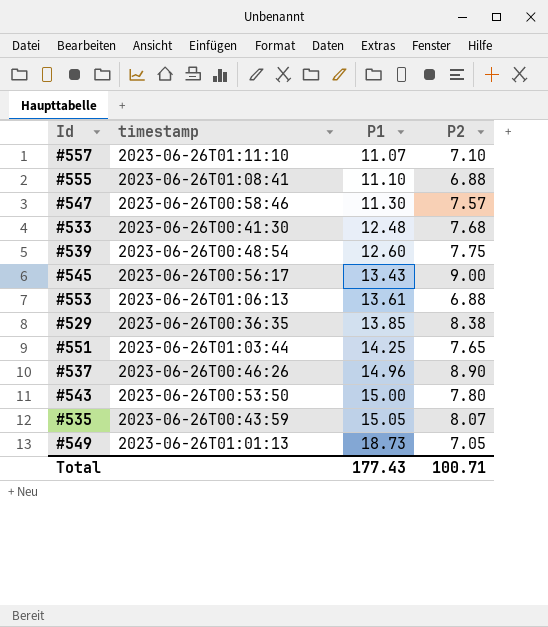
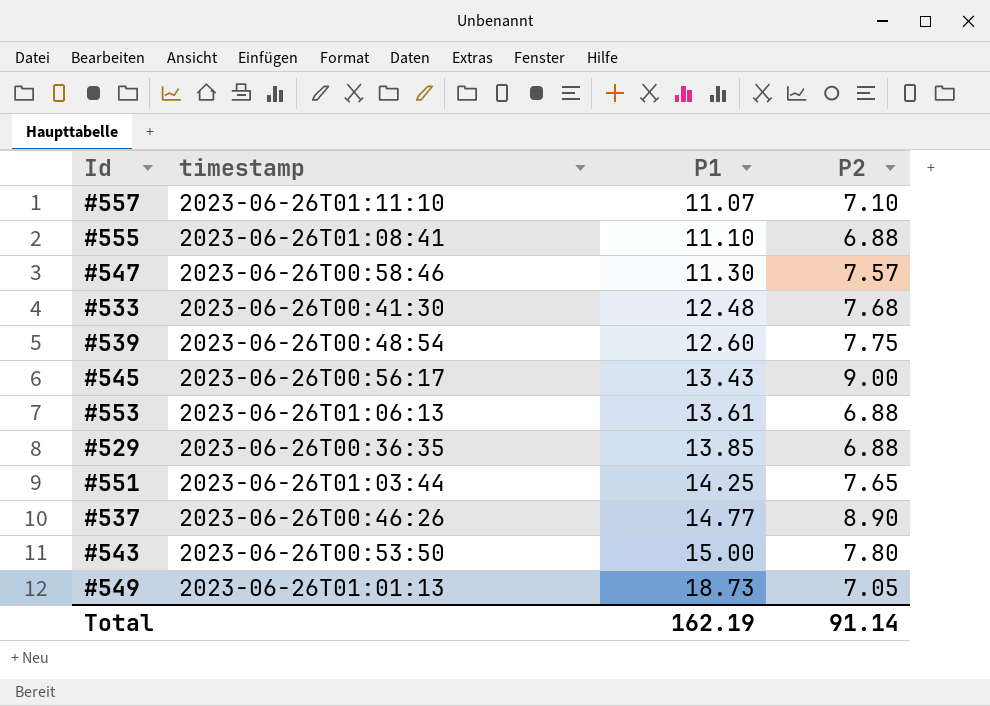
row #535: 2023-06-26T00:43:59 | 15.05 | 8.07 -> none
#529 | P2: 8.38 -> 6.88
#537 | P1: 14.96 -> 14.77
Total | P1: 177.43 -> 162.19
Total | P2: 100.71 -> 91.14

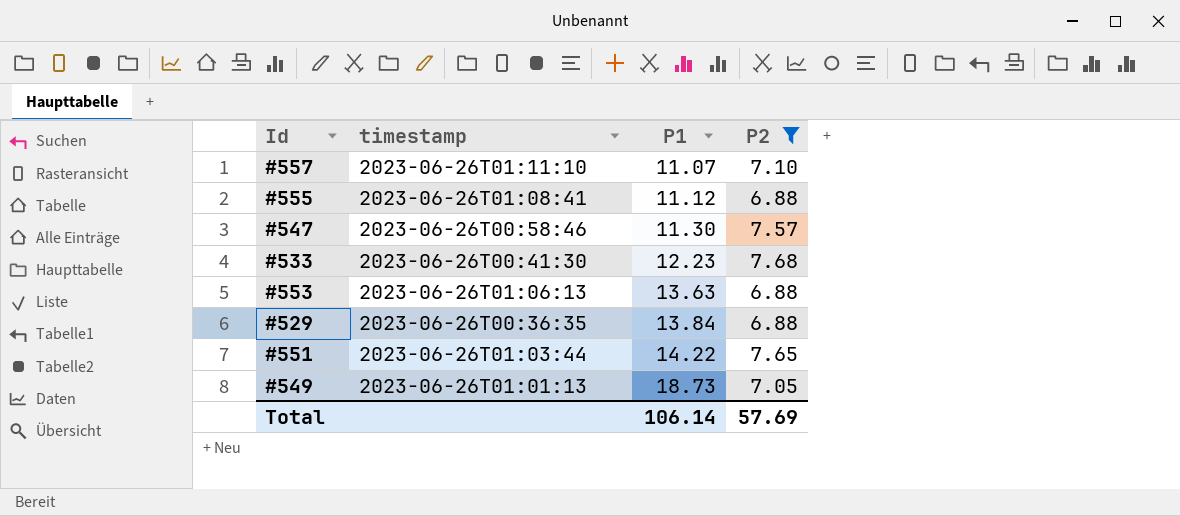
filter: none -> P2 <= 7.68
#555 | P1: 11.10 -> 11.12
#533 | P1: 12.48 -> 12.23
#553 | P1: 13.61 -> 13.63
#529 | P1: 13.85 -> 13.84
#551 | P1: 14.25 -> 14.22
Total | P1: 162.19 -> 106.14
Total | P2: 91.14 -> 57.69

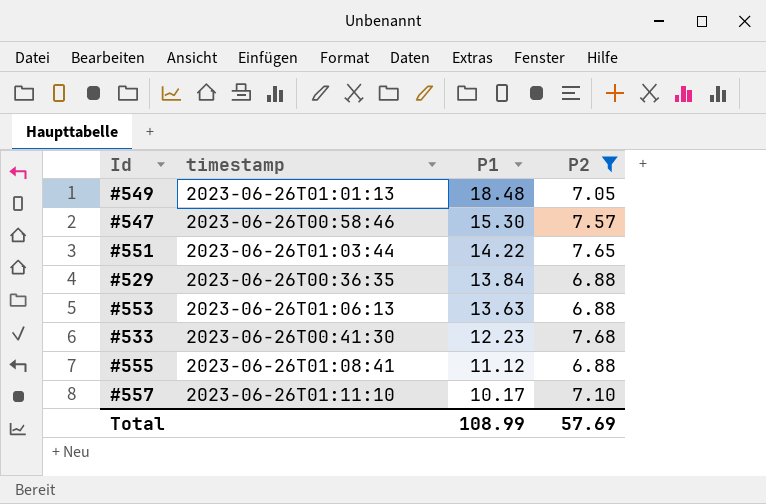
row order: P1 ascending -> P1 descending
#549 | P1: 18.73 -> 18.48
#547 | P1: 11.30 -> 15.30
#557 | P1: 11.07 -> 10.17
Total | P1: 106.14 -> 108.99

